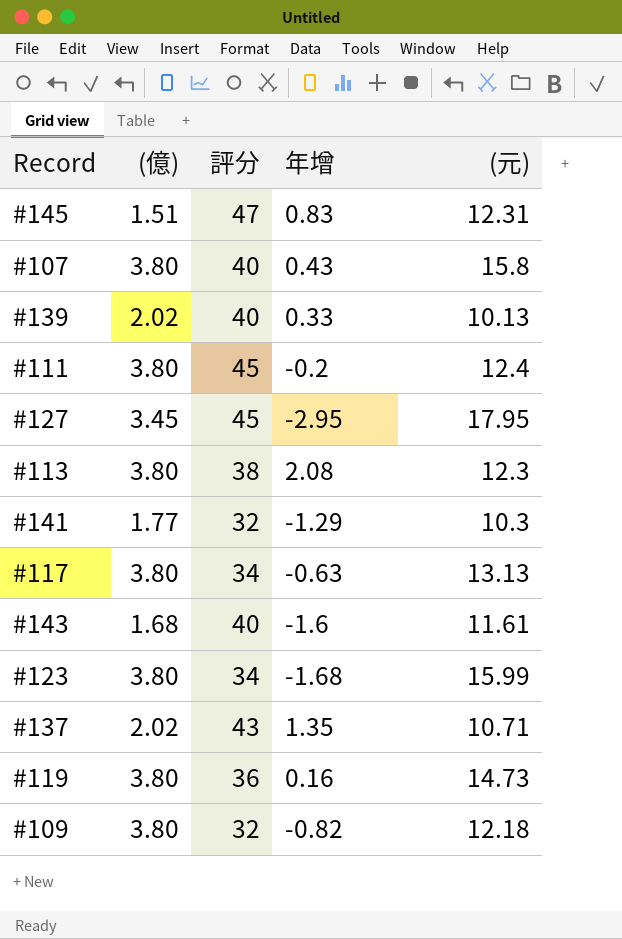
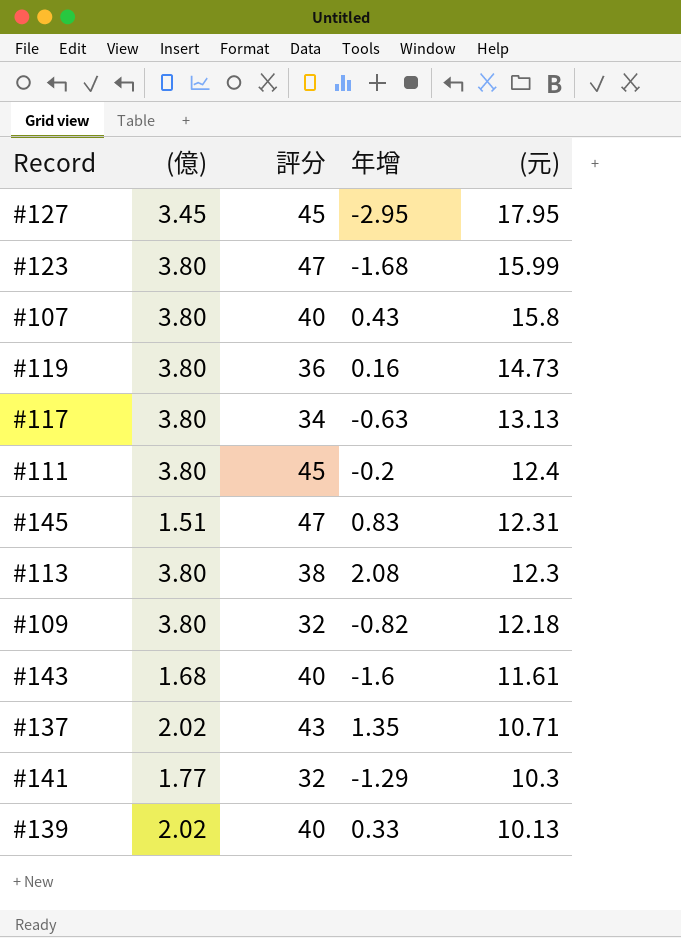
row order: none -> (元) descending
#123 | 評分: 34 -> 47

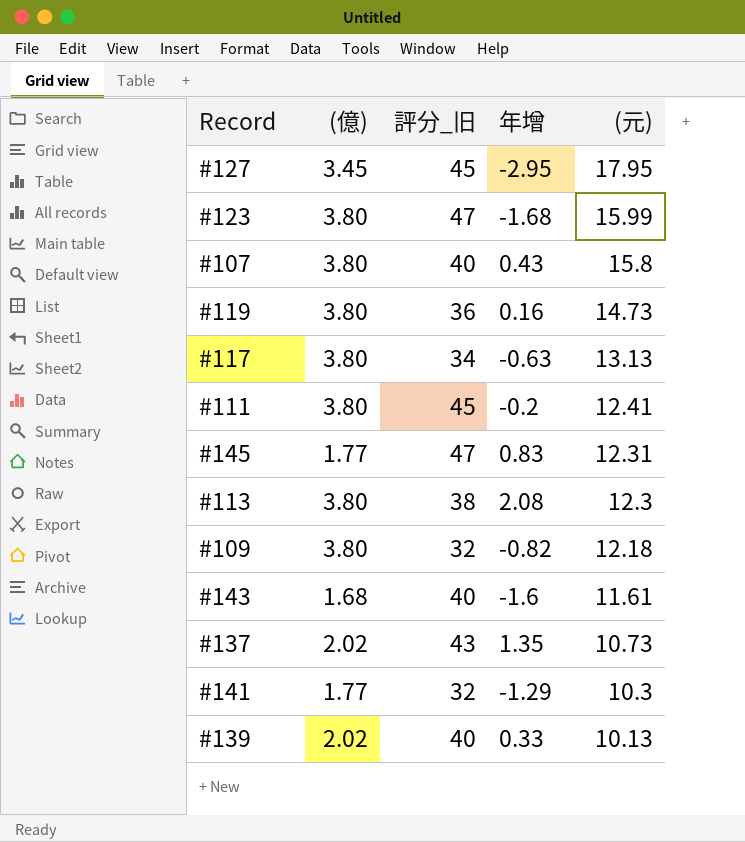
column name: 評分 -> 評分_旧
#111 | (元): 12.4 -> 12.41
#145 | (億): 1.51 -> 1.77
#137 | (元): 10.71 -> 10.73

